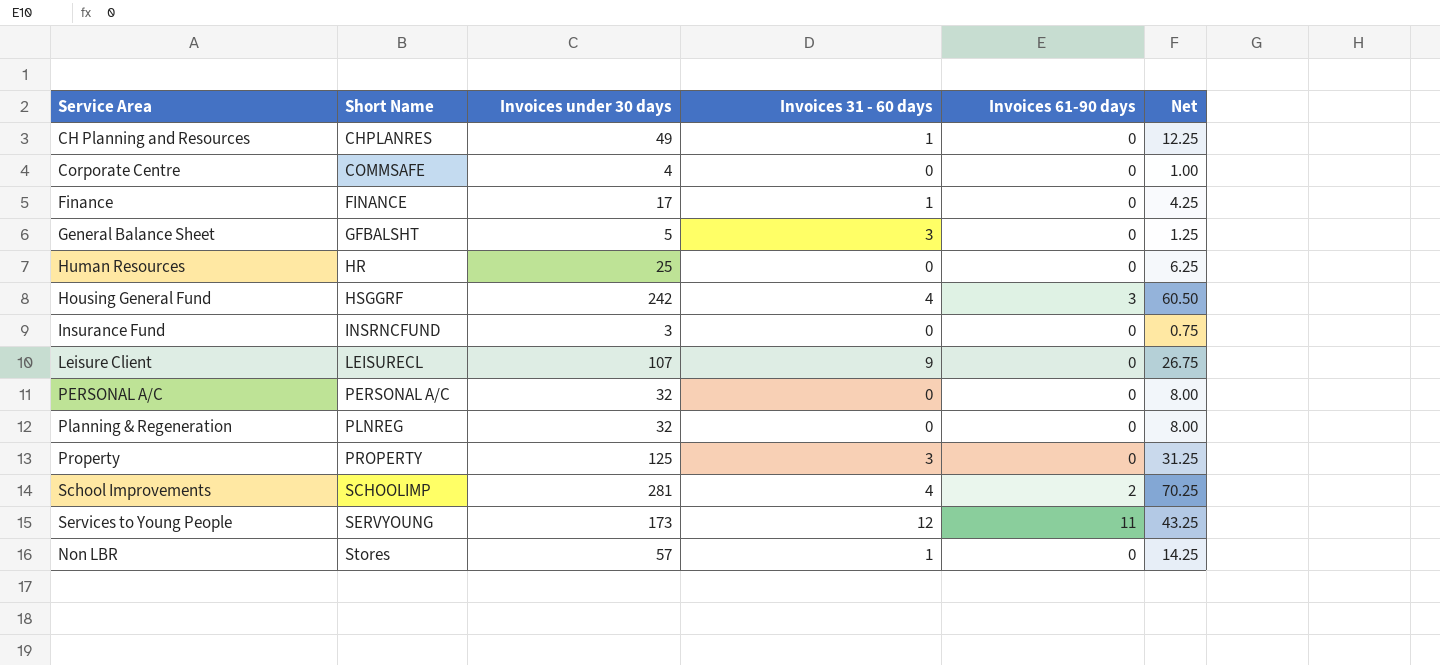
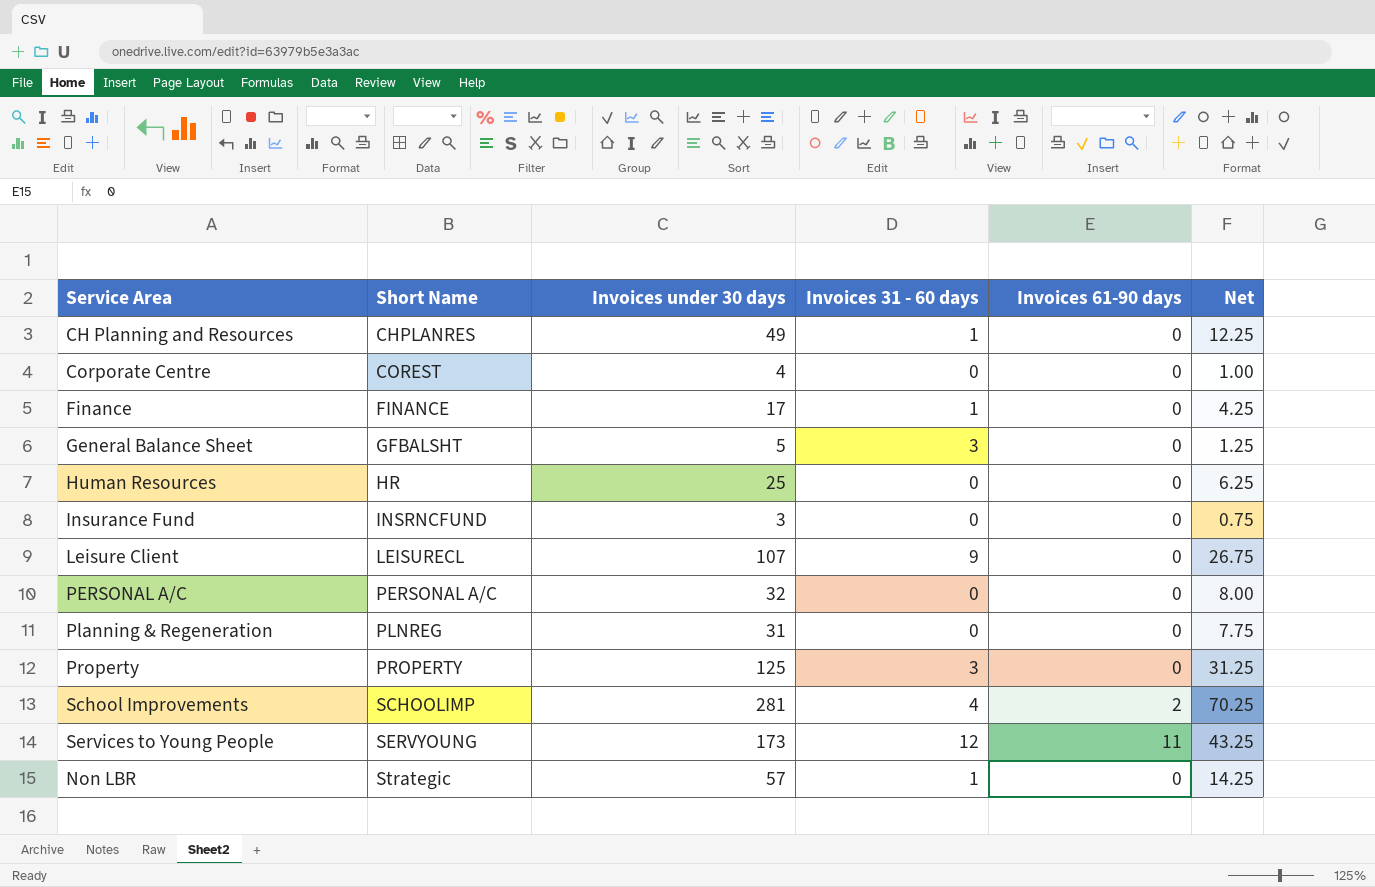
row Housing General Fund: HSGGRF | 242 | 4 | 3 | 60.50 -> none
Corporate Centre | Short Name: COMMSAFE -> COREST
Planning & Regeneration | Invoices under 30 days: 32 -> 31
Planning & Regeneration | Net: 8.00 -> 7.75
Non LBR | Short Name: Stores -> Strategic

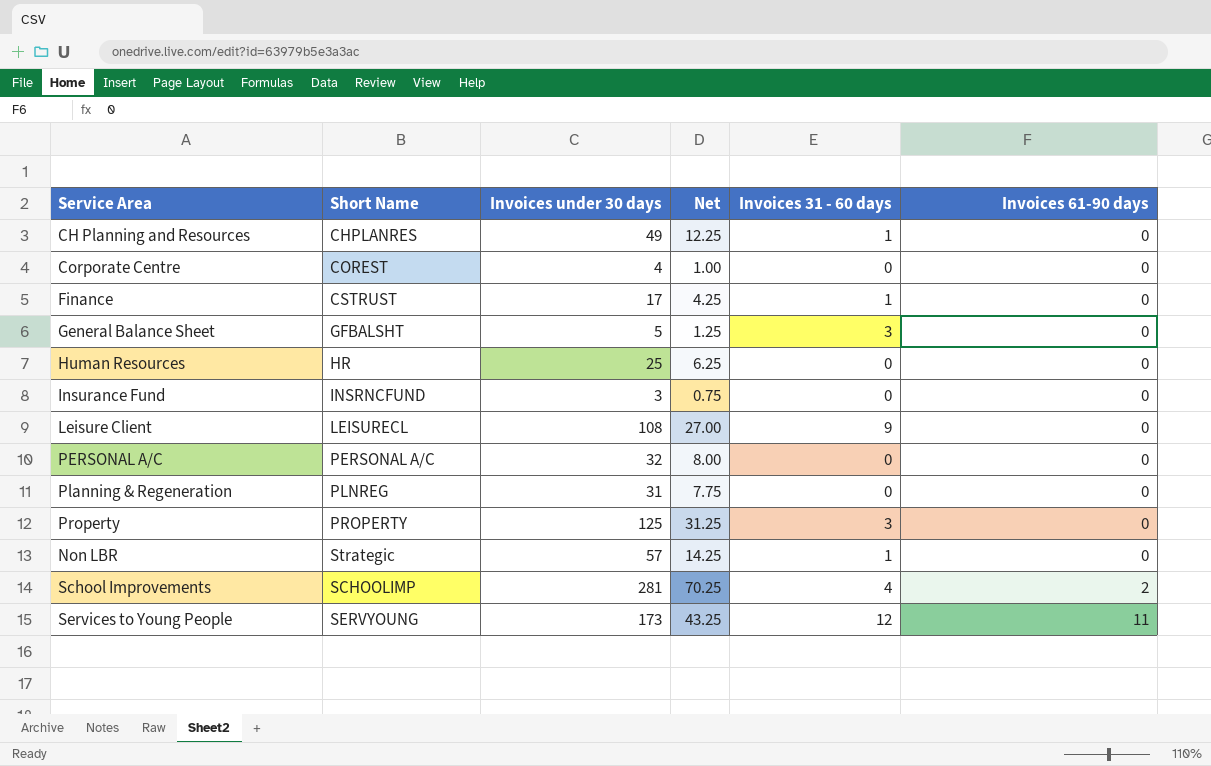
row order: Short Name ascending -> Invoices 61-90 days ascending
column Net | position: 6 -> 4
Finance | Short Name: FINANCE -> CSTRUST
Leisure Client | Invoices under 30 days: 107 -> 108
Leisure Client | Net: 26.75 -> 27.00

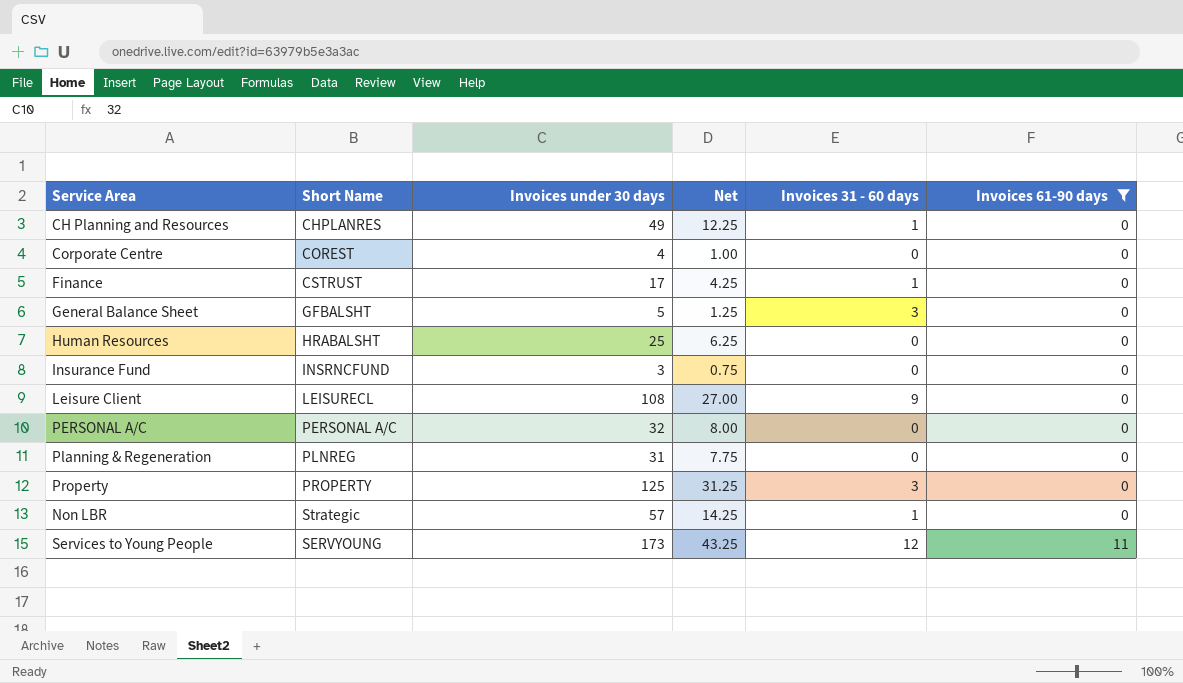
filter: none -> Invoices 61-90 days != 2
Human Resources | Short Name: HR -> HRABALSHT

